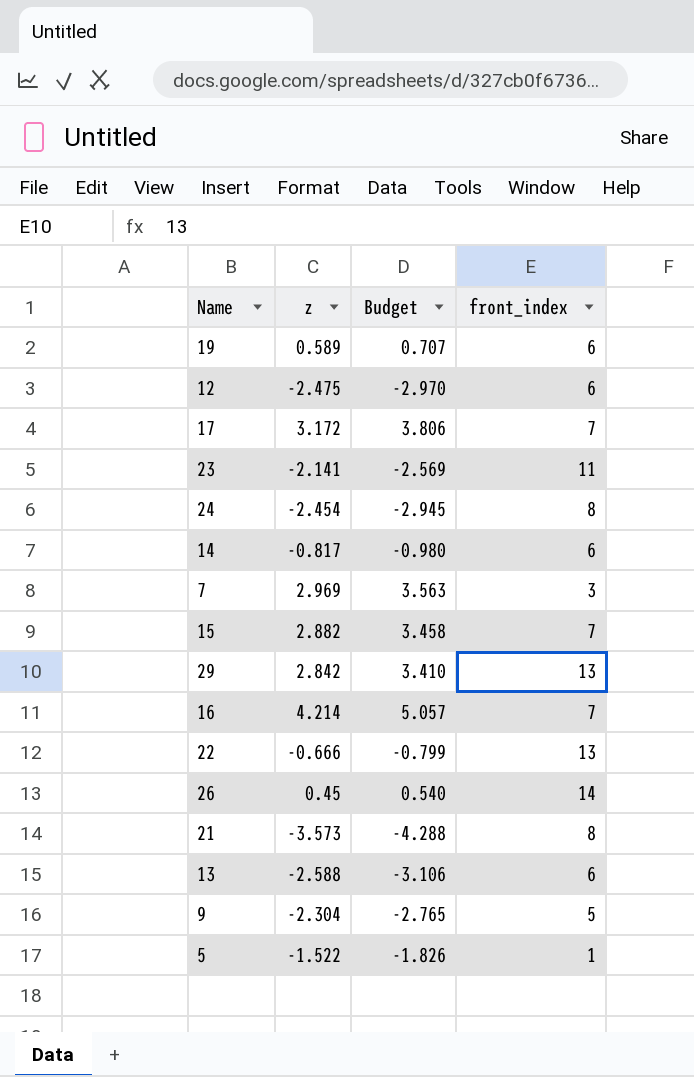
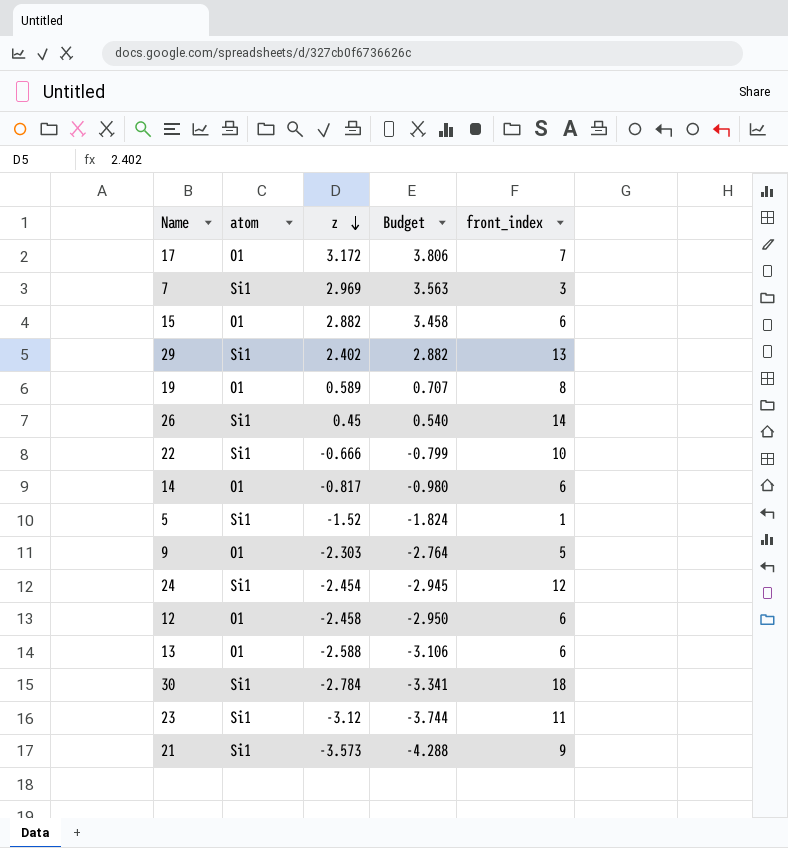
row order: none -> z descending
column atom | position: none -> 2
row 16: 4.214 | 5.057 | 7 -> none
15 | front_index: 7 -> 6
29 | z: 2.842 -> 2.402
29 | Budget: 3.410 -> 2.882
19 | front_index: 6 -> 8
22 | front_index: 13 -> 10
5 | z: -1.522 -> -1.52
5 | Budget: -1.826 -> -1.824
9 | z: -2.304 -> -2.303
9 | Budget: -2.765 -> -2.764
24 | front_index: 8 -> 12
12 | z: -2.475 -> -2.458
12 | Budget: -2.970 -> -2.950
row 30: none -> Si1 | -2.784 | -3.341 | 18
23 | z: -2.141 -> -3.12
23 | Budget: -2.569 -> -3.744
21 | front_index: 8 -> 9

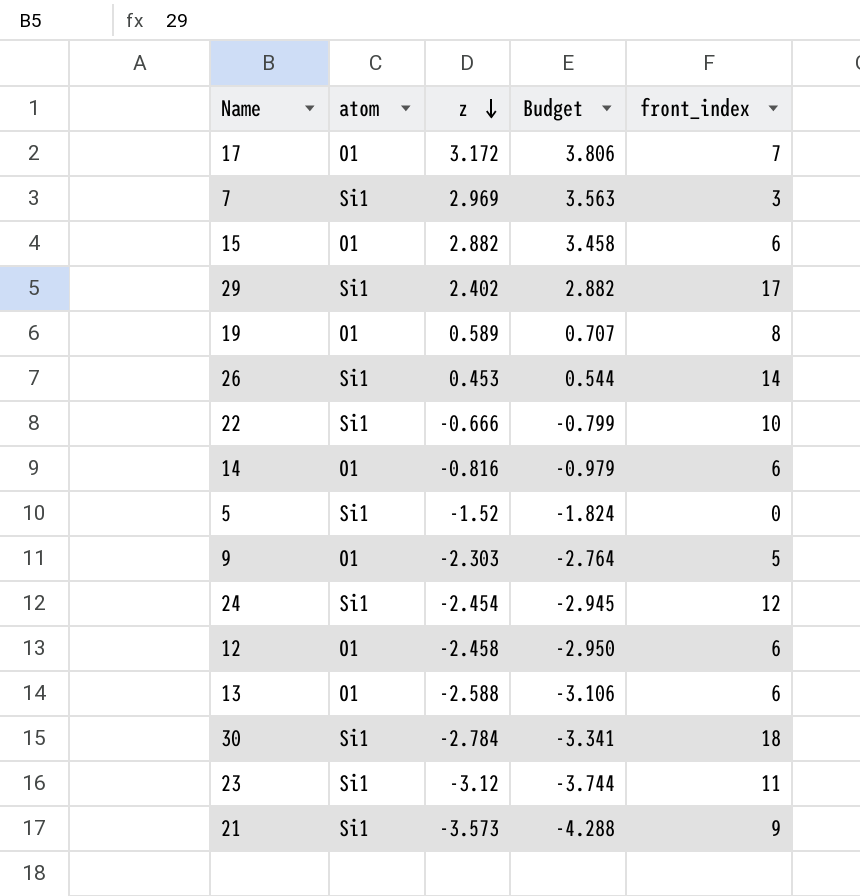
29 | front_index: 13 -> 17
26 | z: 0.45 -> 0.453
26 | Budget: 0.540 -> 0.544
14 | z: -0.817 -> -0.816
14 | Budget: -0.980 -> -0.979
5 | front_index: 1 -> 0

